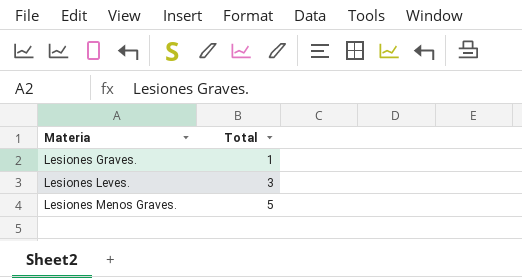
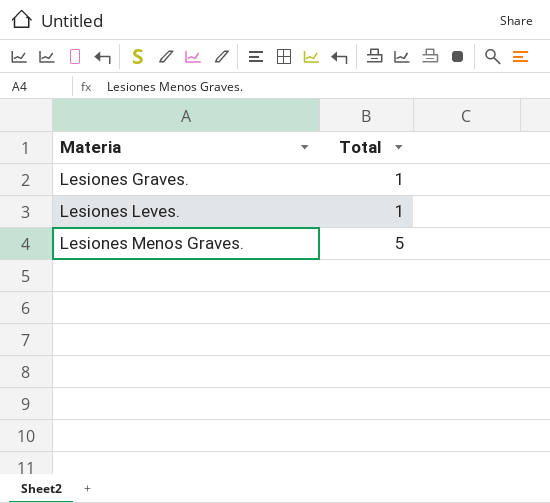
Lesiones Leves. | Total: 3 -> 1

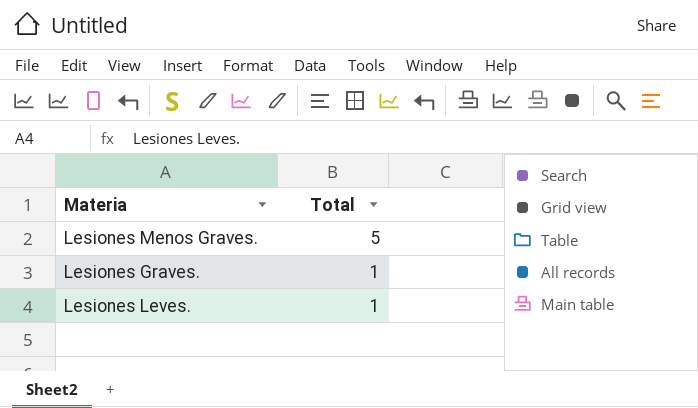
row order: Materia ascending -> Total descending

